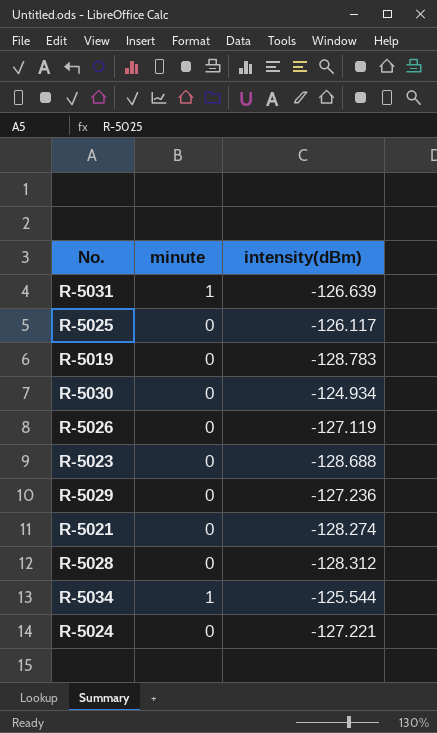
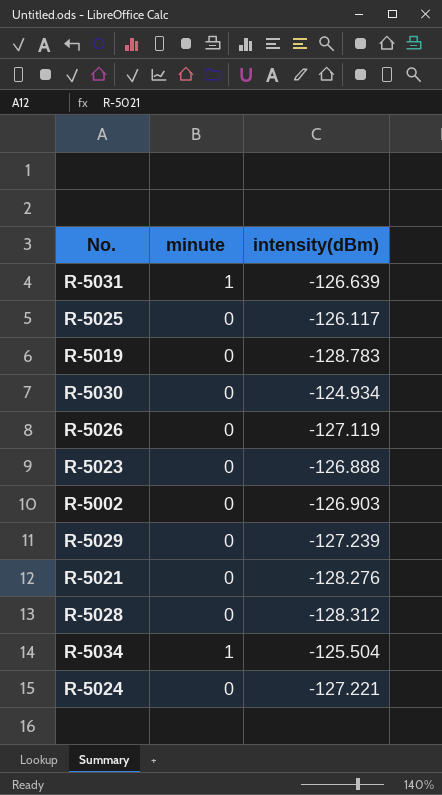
R-5023 | intensity(dBm): -128.688 -> -126.888
row R-5002: none -> 0 | -126.903
R-5029 | intensity(dBm): -127.236 -> -127.239
R-5021 | intensity(dBm): -128.274 -> -128.276
R-5034 | intensity(dBm): -125.544 -> -125.504

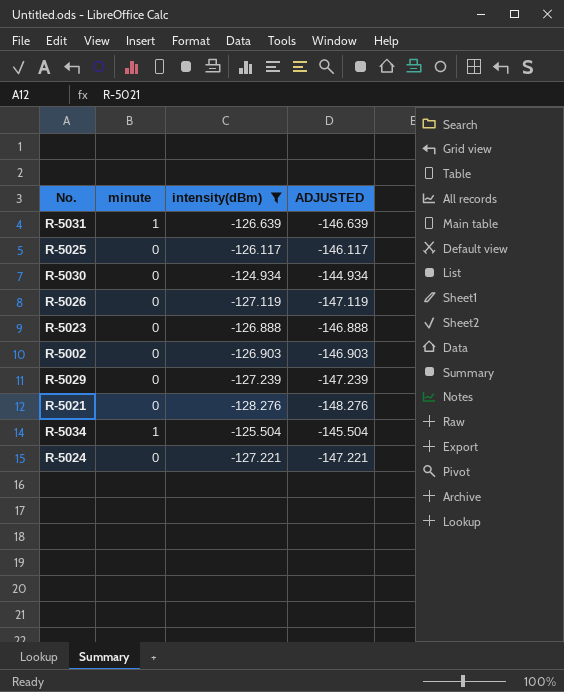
filter: none -> intensity(dBm) >= -128.276
column ADJUSTED | formula: none -> [intensity(dBm)] - 20

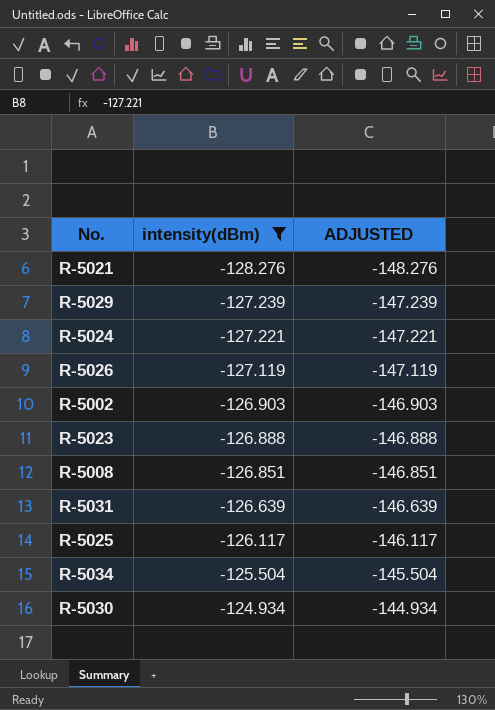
row order: none -> intensity(dBm) ascending
column minute | position: 2 -> none
row R-5008: none -> -126.851 | -146.851

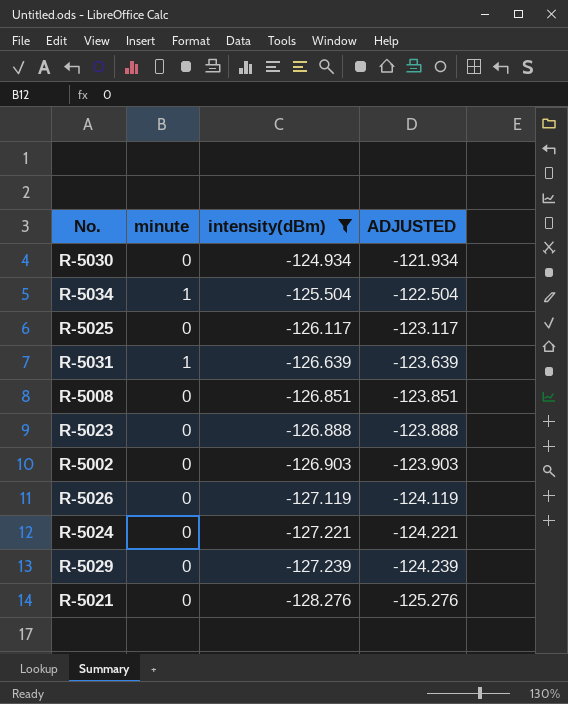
row order: intensity(dBm) ascending -> intensity(dBm) descending
column minute | position: none -> 2
column ADJUSTED | formula: [intensity(dBm)] - 20 -> [intensity(dBm)] + 3

